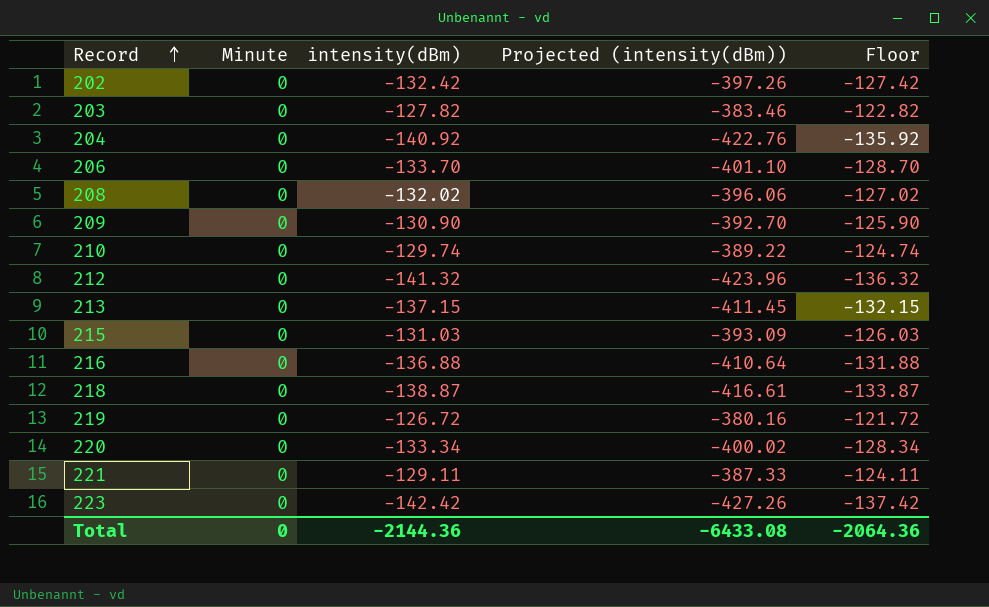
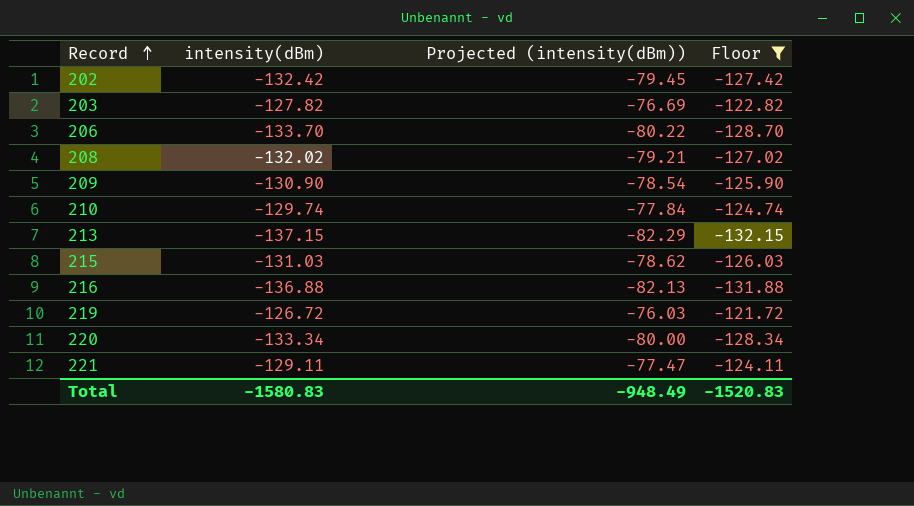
filter: none -> Floor >= -132.15
column Minute | position: 2 -> none
column Projected (intensity(dBm)) | formula: [intensity(dBm)] * 3 -> [intensity(dBm)] * 0.6
Total | intensity(dBm): -2144.36 -> -1580.83
Total | Projected (intensity(dBm)): -6433.08 -> -948.49
Total | Floor: -2064.36 -> -1520.83

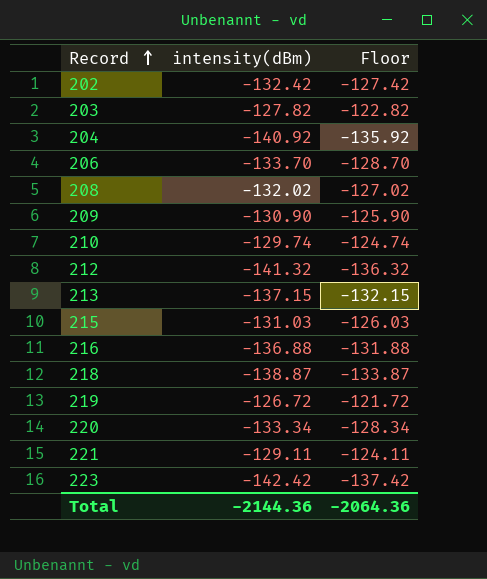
filter: Floor >= -132.15 -> none
column Projected (intensity(dBm)) | formula: [intensity(dBm)] * 0.6 -> none
Total | intensity(dBm): -1580.83 -> -2144.36
Total | Floor: -1520.83 -> -2064.36

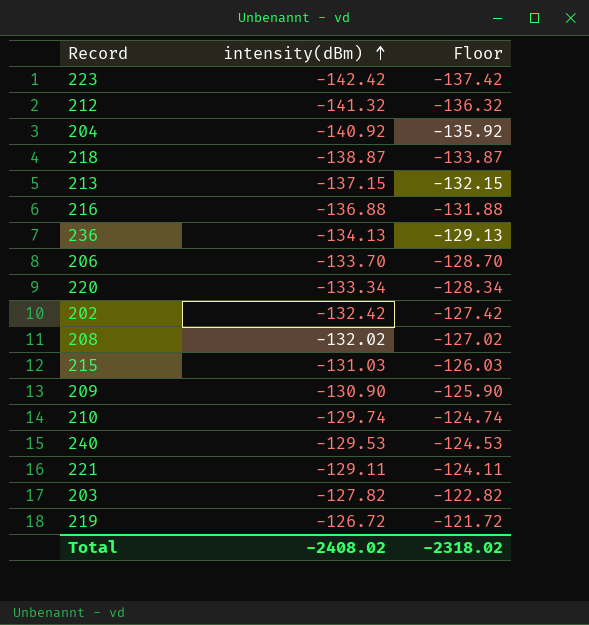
row order: Record ascending -> intensity(dBm) ascending
row 236: none -> -134.13 | -129.13
row 240: none -> -129.53 | -124.53
Total | intensity(dBm): -2144.36 -> -2408.02
Total | Floor: -2064.36 -> -2318.02

